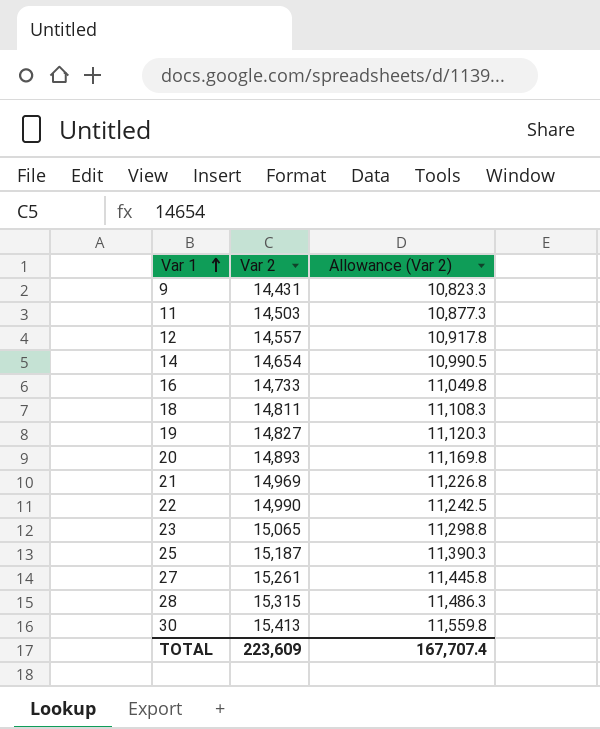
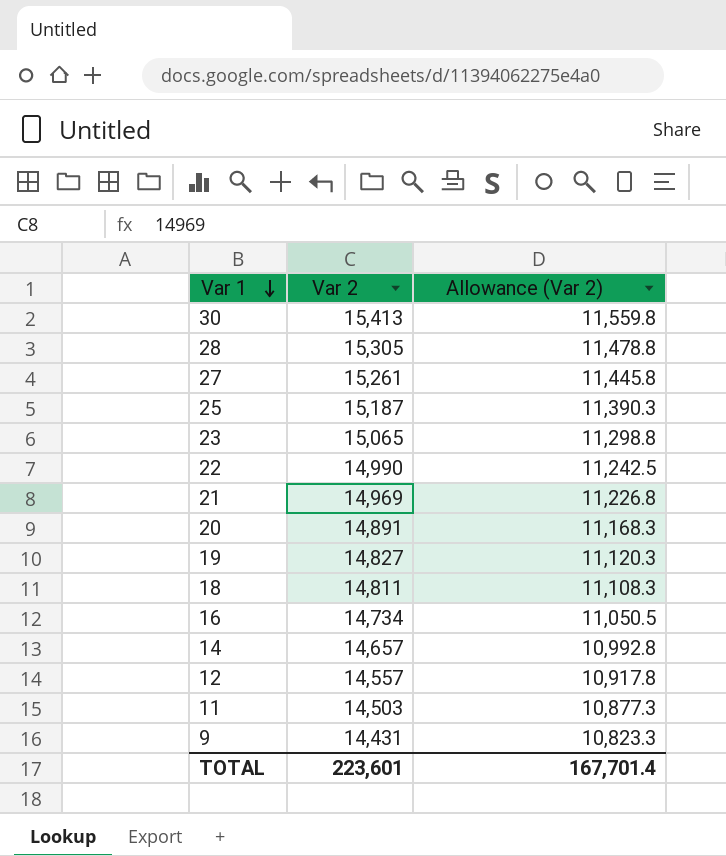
row order: Var 1 ascending -> Var 1 descending
28 | Var 2: 15,315 -> 15,305
28 | Allowance (Var 2): 11,486.3 -> 11,478.8
20 | Var 2: 14,893 -> 14,891
20 | Allowance (Var 2): 11,169.8 -> 11,168.3
16 | Var 2: 14,733 -> 14,734
16 | Allowance (Var 2): 11,049.8 -> 11,050.5
14 | Var 2: 14,654 -> 14,657
14 | Allowance (Var 2): 10,990.5 -> 10,992.8
TOTAL | Var 2: 223,609 -> 223,601
TOTAL | Allowance (Var 2): 167,707.4 -> 167,701.4

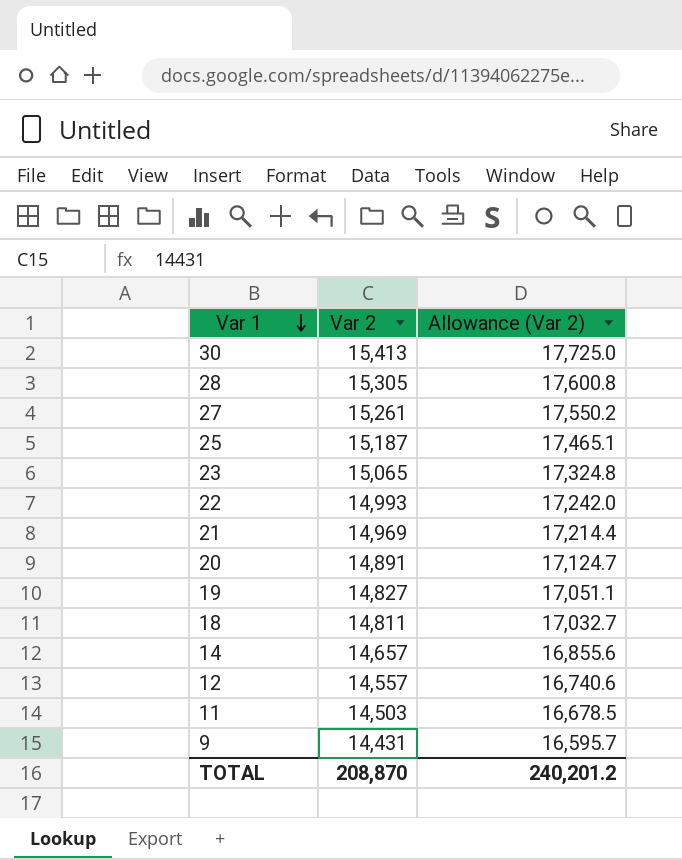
column Allowance (Var 2) | formula: [Var 2] * 0.75 -> [Var 2] * 1.15
row 16: 14,734 | 11,050.5 -> none
22 | Var 2: 14,990 -> 14,993
TOTAL | Var 2: 223,601 -> 208,870
TOTAL | Allowance (Var 2): 167,701.4 -> 240,201.2

